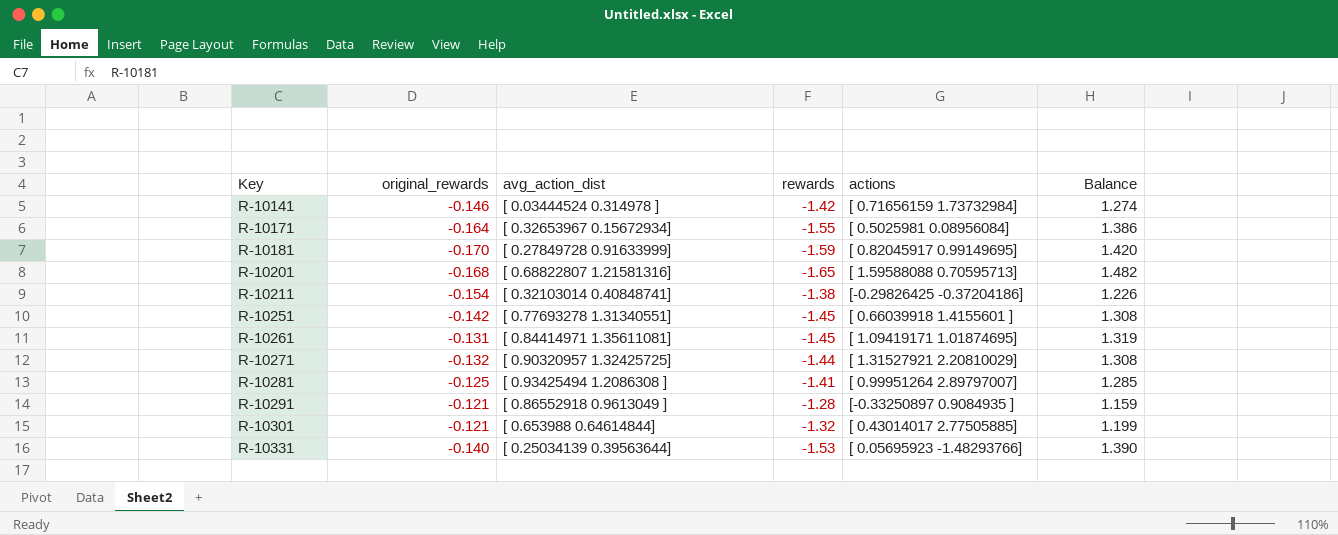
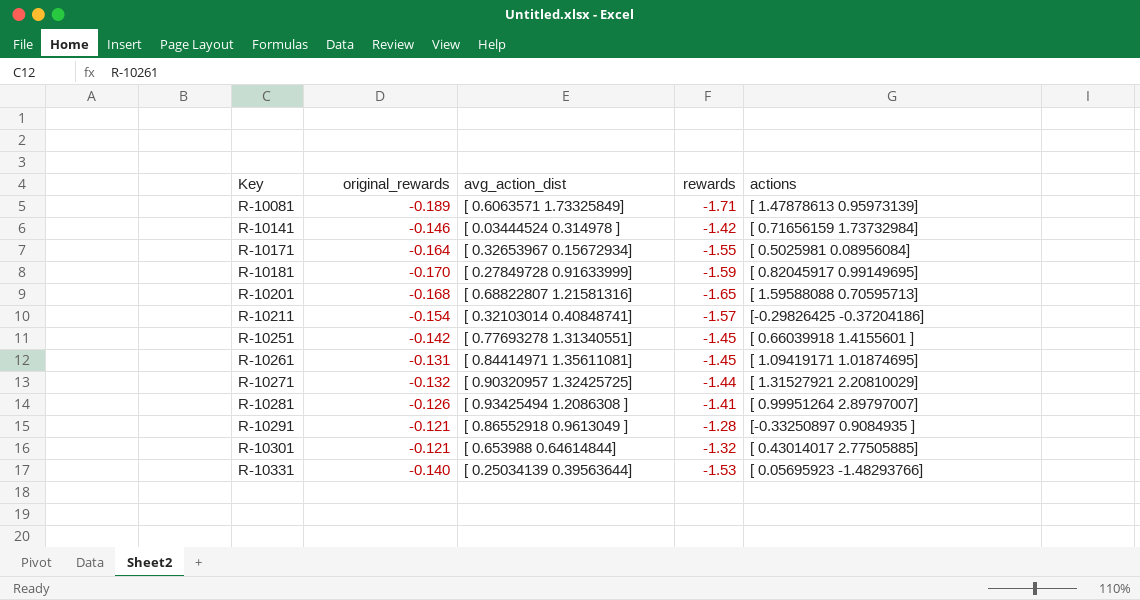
column Balance | formula: [original_rewards] - [rewards] -> none
row R-10081: none -> -0.189 | [ 0.6063571 1.73325849] | -1.71 | [ 1.47878613 0.95973139]
R-10211 | rewards: -1.38 -> -1.57
R-10281 | original_rewards: -0.125 -> -0.126

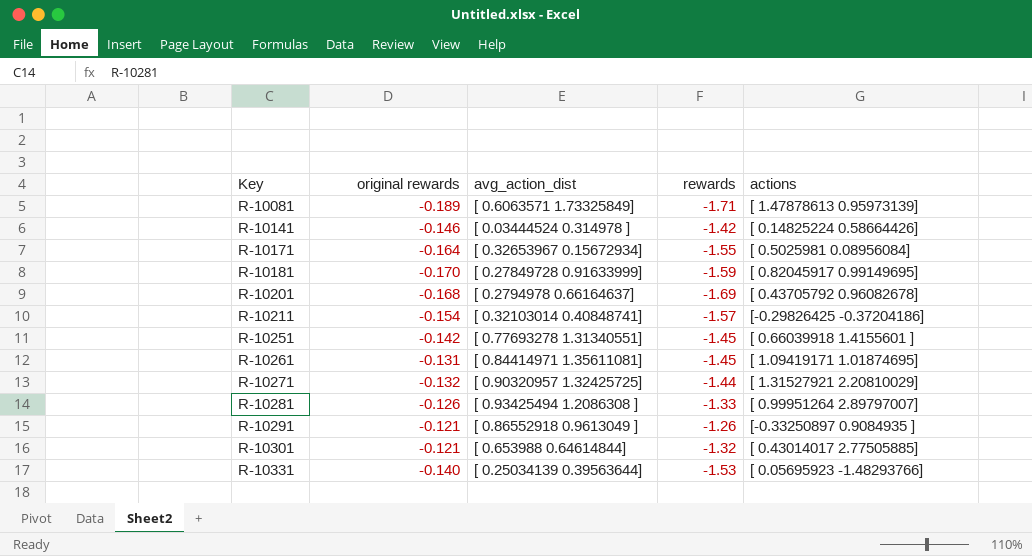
column name: original_rewards -> original rewards
R-10141 | actions: [ 0.71656159 1.73732984] -> [ 0.14825224 0.58664426]
R-10201 | avg_action_dist: [ 0.68822807 1.21581316] -> [ 0.2794978 0.66164637]
R-10201 | rewards: -1.65 -> -1.69
R-10201 | actions: [ 1.59588088 0.70595713] -> [ 0.43705792 0.96082678]
R-10281 | rewards: -1.41 -> -1.33
R-10291 | rewards: -1.28 -> -1.26

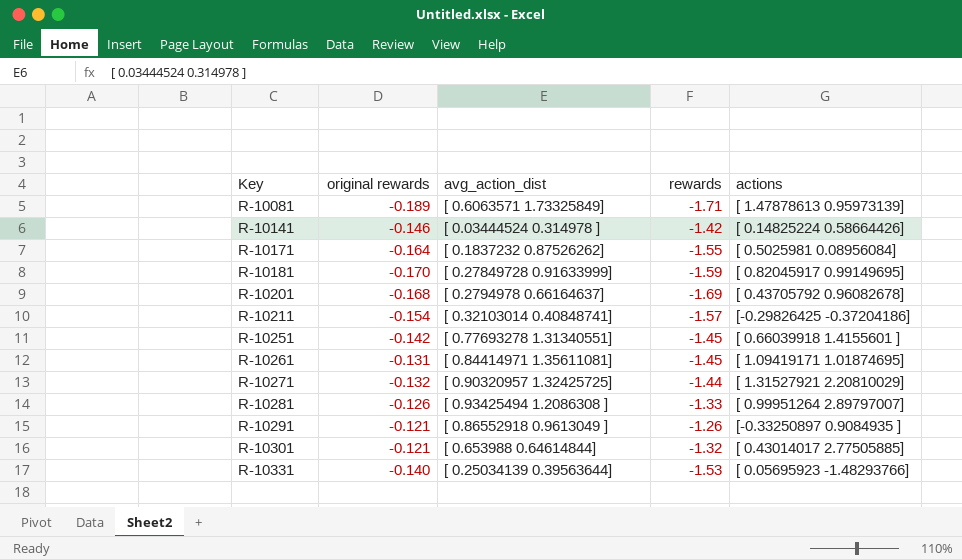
R-10171 | avg_action_dist: [ 0.32653967 0.15672934] -> [ 0.1837232 0.87526262]

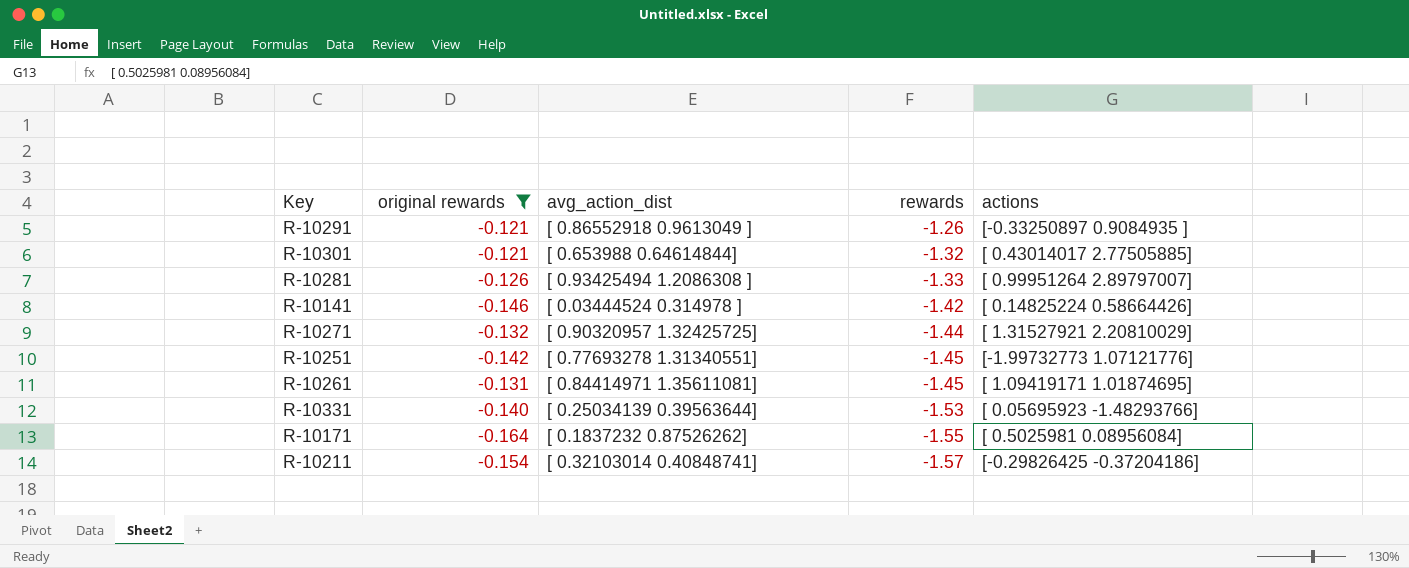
filter: none -> original rewards >= -0.164
row order: Key ascending -> rewards descending
R-10251 | actions: [ 0.66039918 1.4155601 ] -> [-1.99732773 1.07121776]

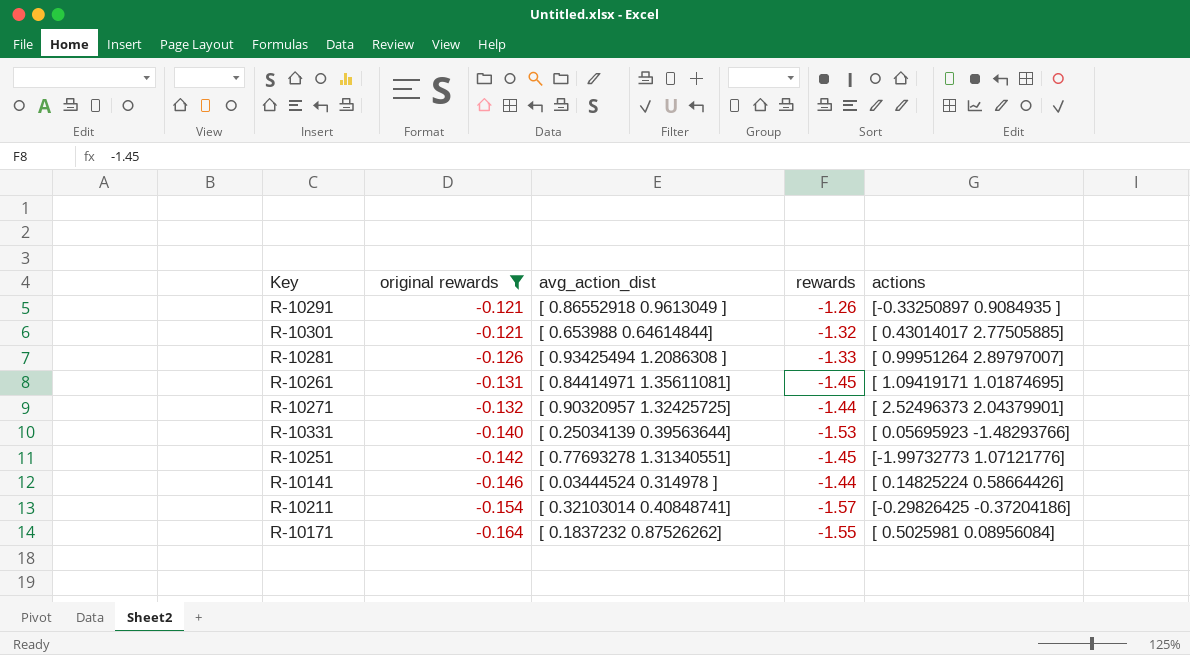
row order: rewards descending -> original rewards descending
R-10271 | actions: [ 1.31527921 2.20810029] -> [ 2.52496373 2.04379901]
R-10141 | rewards: -1.42 -> -1.44

